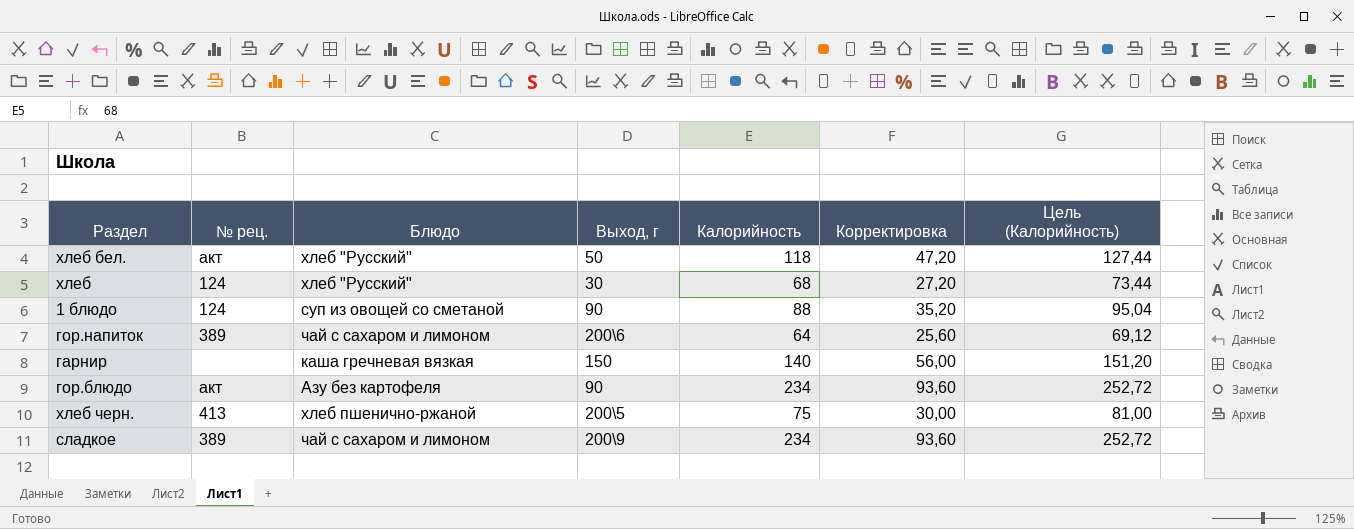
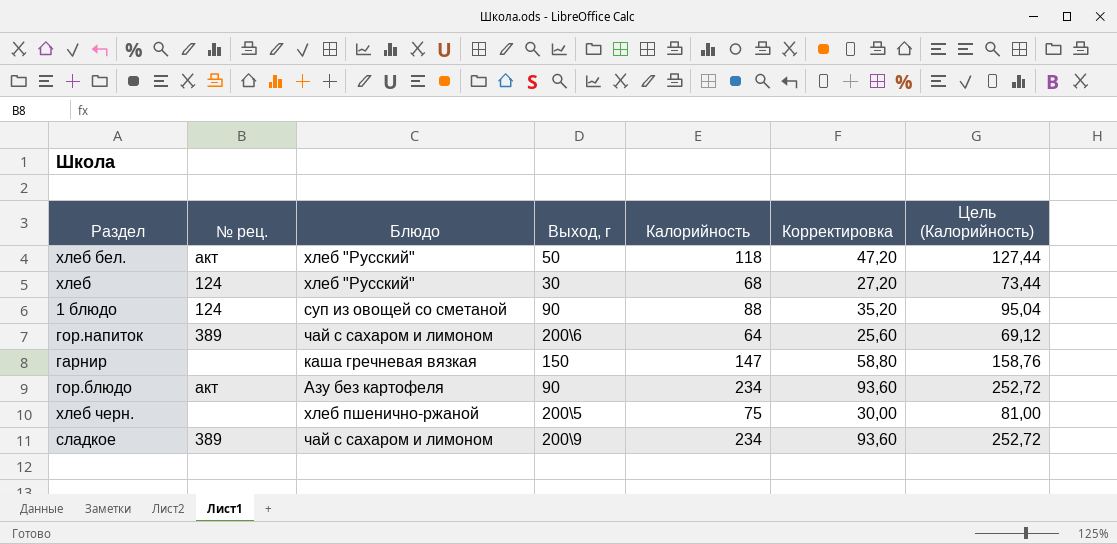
гарнир | Калорийность: 140 -> 147
гарнир | Корректировка: 56,00 -> 58,80
гарнир | Цель (Калорийность): 151,20 -> 158,76
хлеб черн. | № рец.: 413 -> none

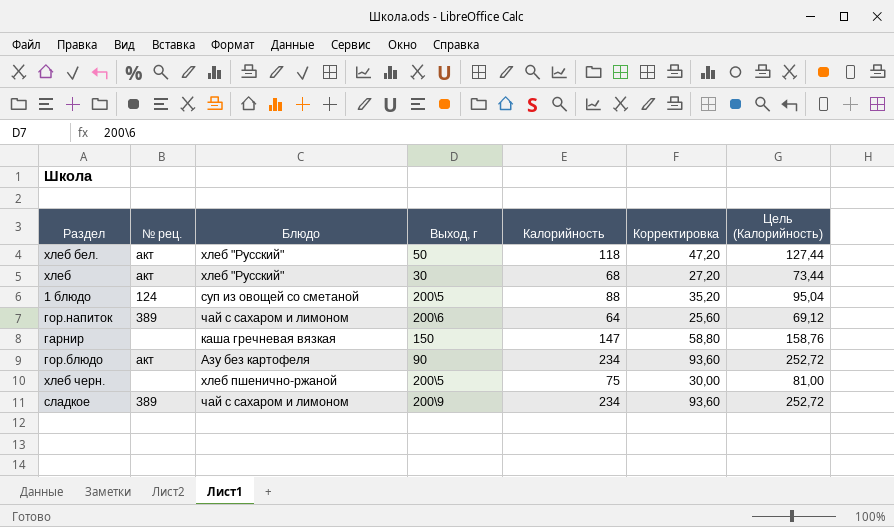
хлеб | № рец.: 124 -> акт
1 блюдо | Выход, г: 90 -> 200\5

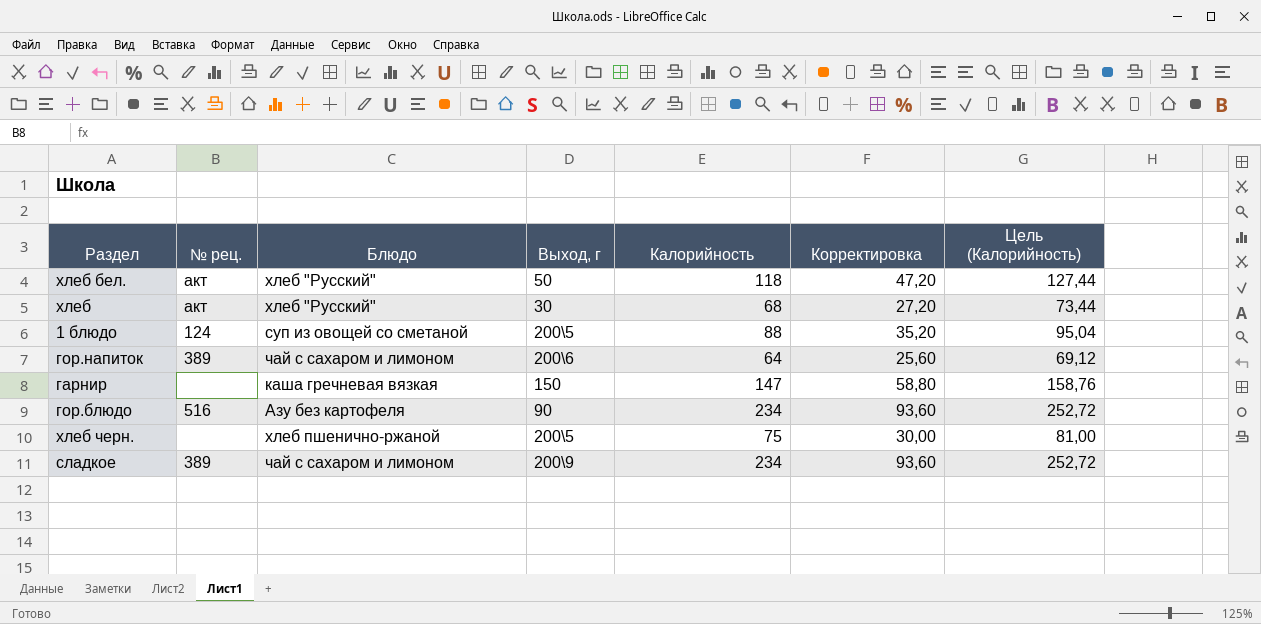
гор.блюдо | № рец.: акт -> 516

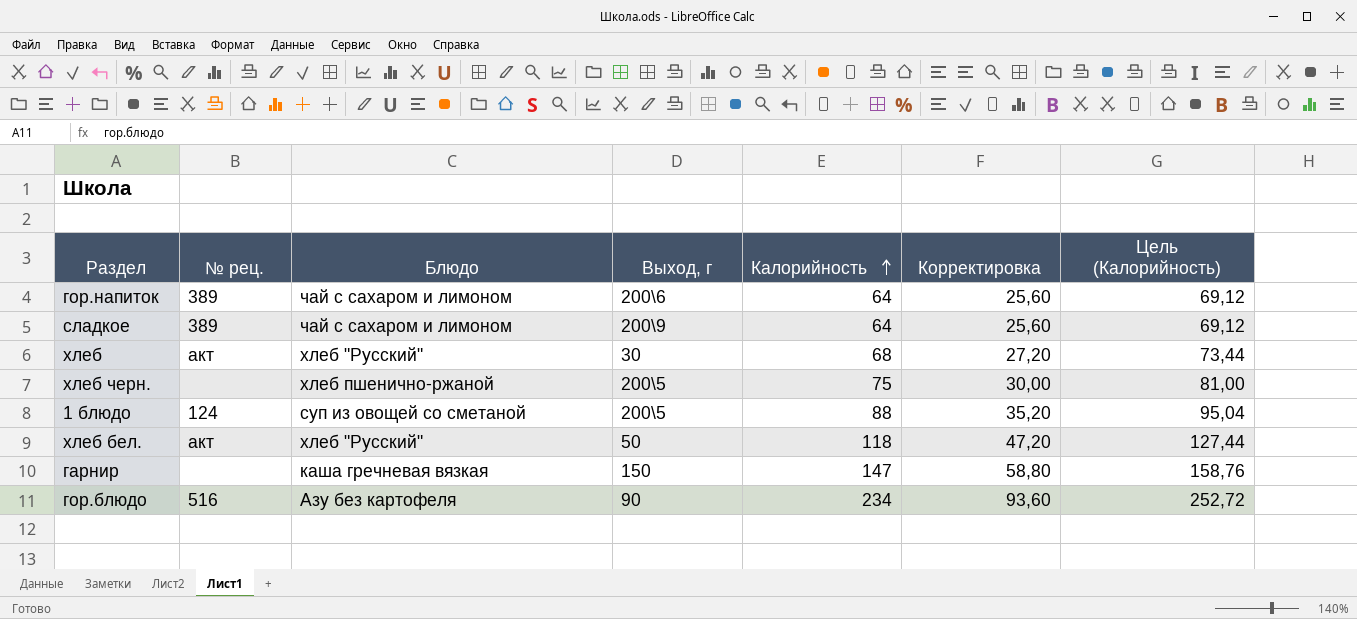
row order: none -> Калорийность ascending
сладкое | Калорийность: 234 -> 64
сладкое | Корректировка: 93,60 -> 25,60
сладкое | Цель (Калорийность): 252,72 -> 69,12

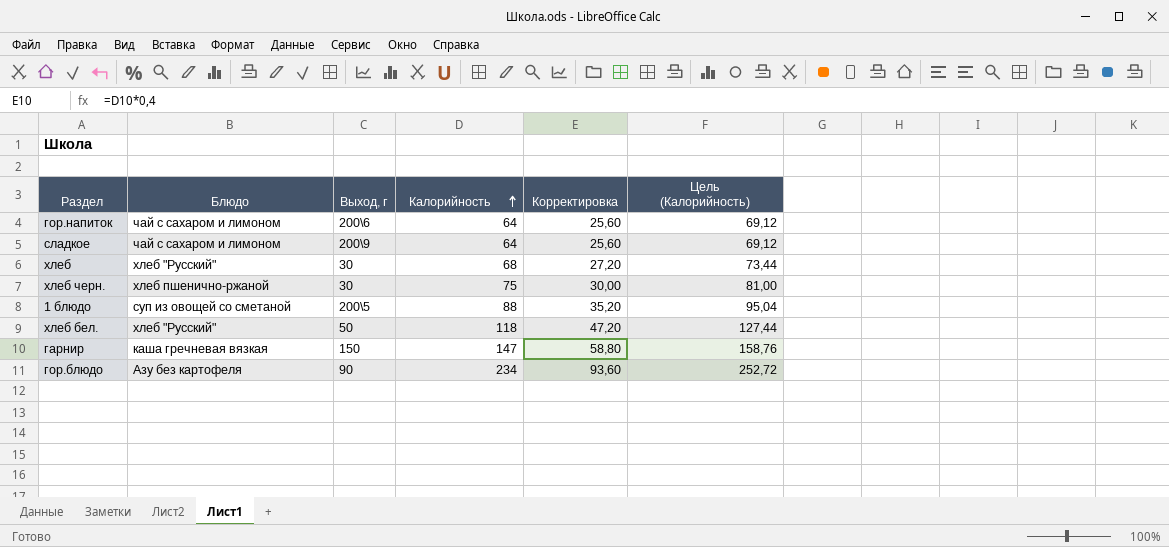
column № рец. | position: 2 -> none
хлеб черн. | Выход, г: 200\5 -> 30

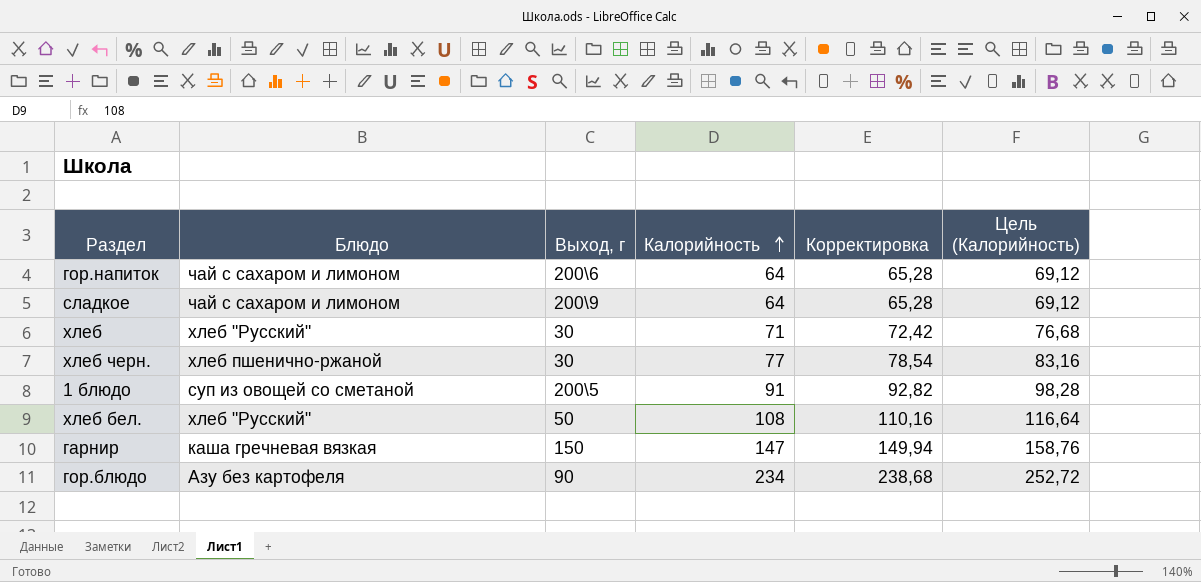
column Корректировка | formula: [Калорийность] * 0,4 -> [Калорийность] * 1,02
хлеб | Калорийность: 68 -> 71
хлеб | Цель (Калорийность): 73,44 -> 76,68
хлеб черн. | Калорийность: 75 -> 77
хлеб черн. | Цель (Калорийность): 81,00 -> 83,16
1 блюдо | Калорийность: 88 -> 91
1 блюдо | Цель (Калорийность): 95,04 -> 98,28
хлеб бел. | Калорийность: 118 -> 108
хлеб бел. | Цель (Калорийность): 127,44 -> 116,64

